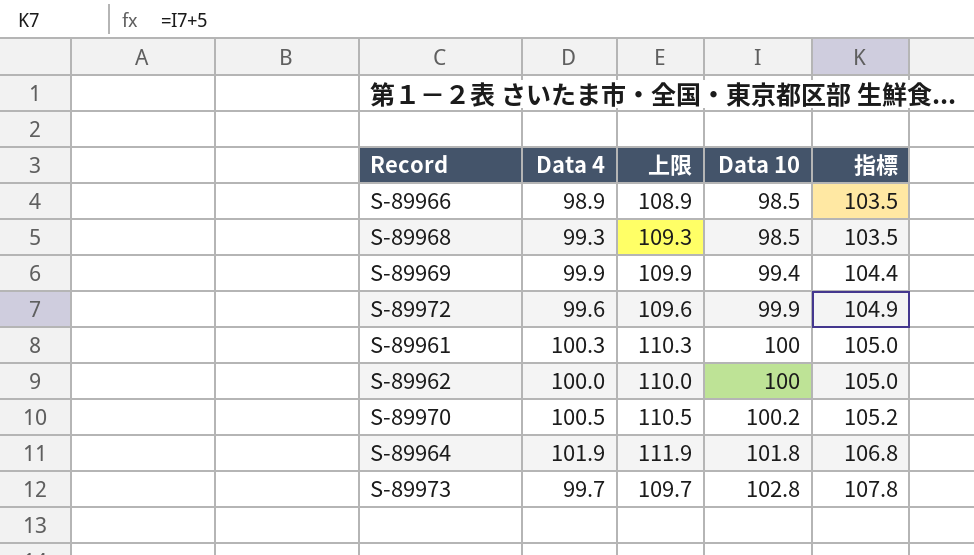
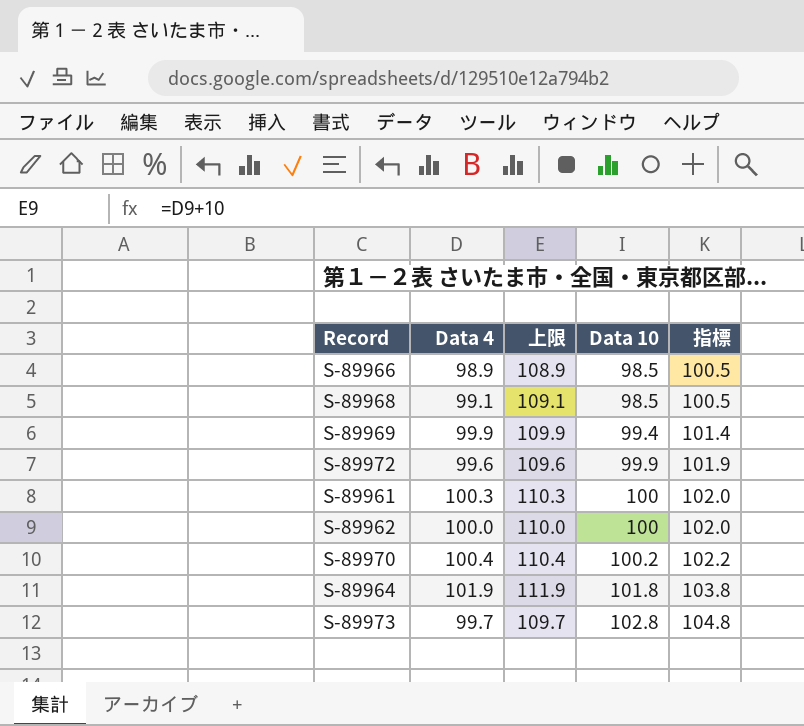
column 指標 | formula: [Data 10] + 5 -> [Data 10] + 2
S-89968 | Data 4: 99.3 -> 99.1
S-89968 | 上限: 109.3 -> 109.1
S-89970 | Data 4: 100.5 -> 100.4
S-89970 | 上限: 110.5 -> 110.4

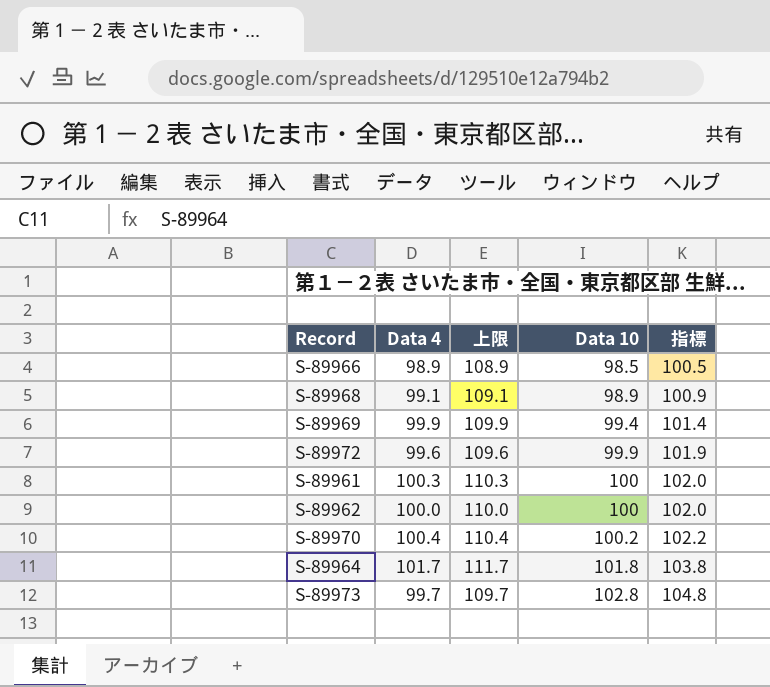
S-89968 | Data 10: 98.5 -> 98.9
S-89968 | 指標: 100.5 -> 100.9
S-89964 | Data 4: 101.9 -> 101.7
S-89964 | 上限: 111.9 -> 111.7

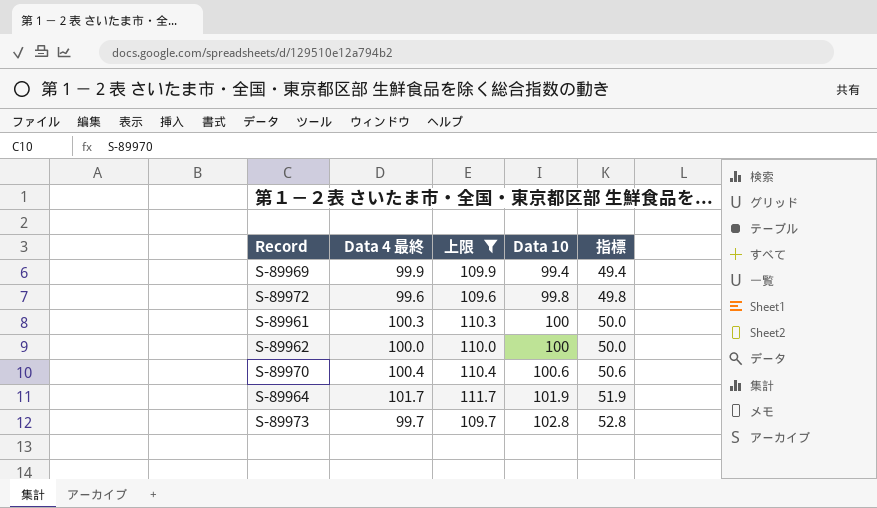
filter: none -> 上限 >= 109.6
column name: Data 4 -> Data 4 最終
column 指標 | formula: [Data 10] + 2 -> [Data 10] - 50
S-89972 | Data 10: 99.9 -> 99.8
S-89970 | Data 10: 100.2 -> 100.6
S-89964 | Data 10: 101.8 -> 101.9

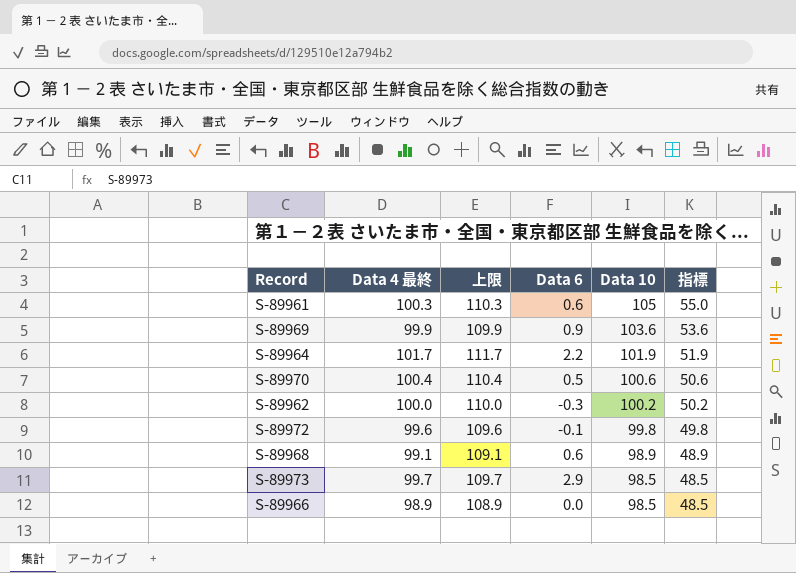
filter: 上限 >= 109.6 -> none
row order: Data 10 ascending -> Data 10 descending
column Data 6 | position: none -> 4
S-89961 | Data 10: 100 -> 105
S-89961 | 指標: 50.0 -> 55.0
S-89969 | Data 10: 99.4 -> 103.6
S-89969 | 指標: 49.4 -> 53.6
S-89962 | Data 10: 100 -> 100.2
S-89962 | 指標: 50.0 -> 50.2
S-89973 | Data 10: 102.8 -> 98.5
S-89973 | 指標: 52.8 -> 48.5

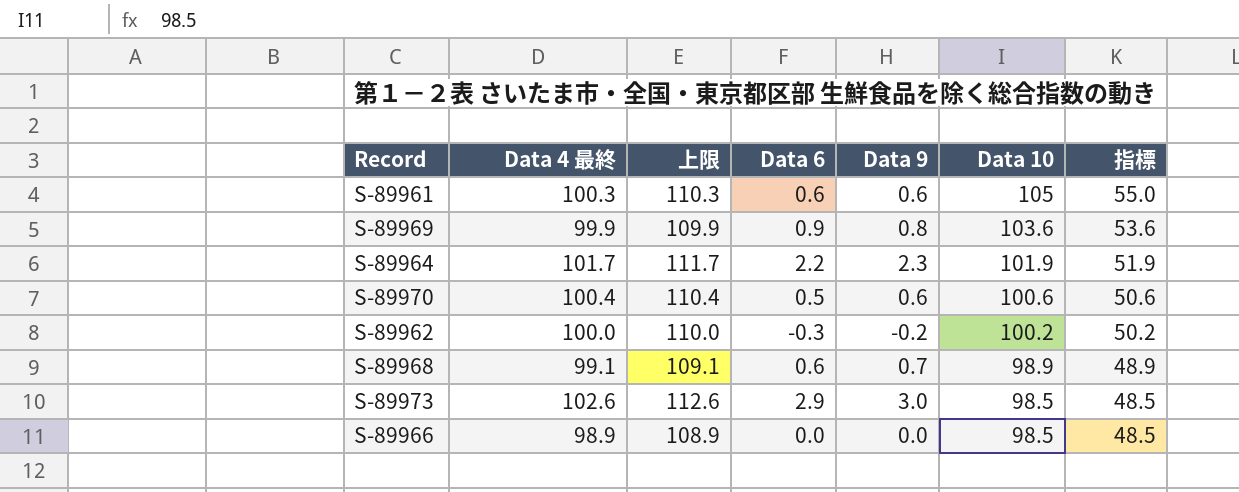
column Data 9 | position: none -> 5
row S-89972: 99.6 | 109.6 | -0.1 | 99.8 | 49.8 -> none
S-89973 | Data 4 最終: 99.7 -> 102.6
S-89973 | 上限: 109.7 -> 112.6

